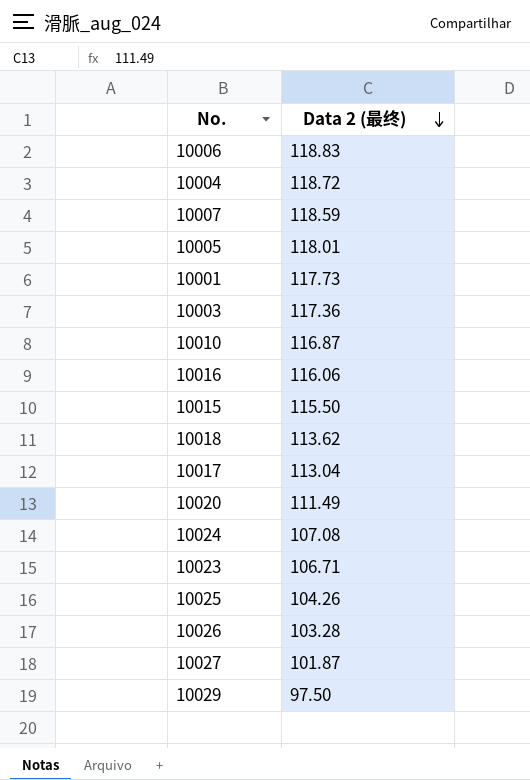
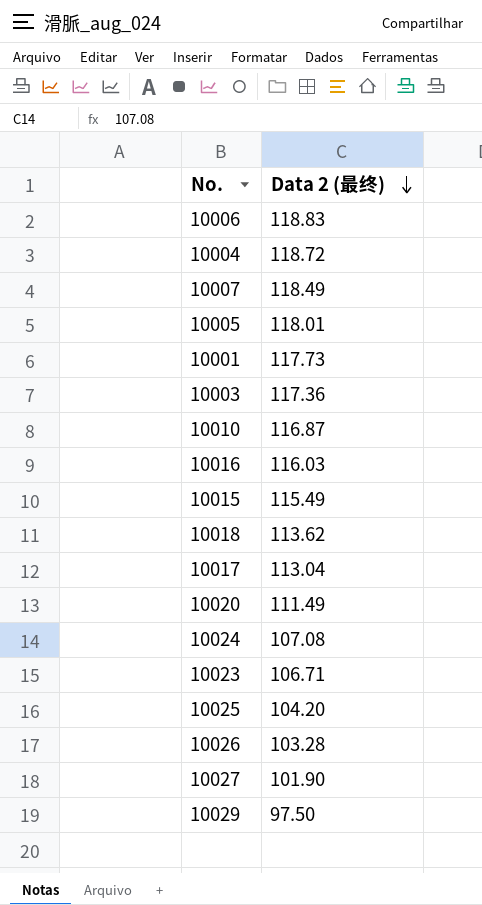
10007 | Data 2 (最终): 118.59 -> 118.49
10016 | Data 2 (最终): 116.06 -> 116.03
10015 | Data 2 (最终): 115.50 -> 115.49
10025 | Data 2 (最终): 104.26 -> 104.20
10027 | Data 2 (最终): 101.87 -> 101.90

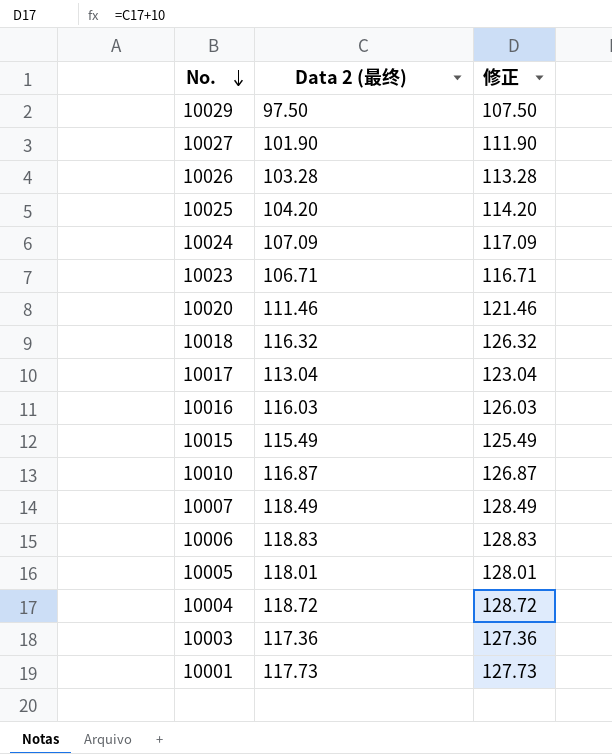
row order: Data 2 (最终) descending -> No. descending
column 修正 | formula: none -> [Data 2 (最终)] + 10
10024 | Data 2 (最终): 107.08 -> 107.09
10020 | Data 2 (最终): 111.49 -> 111.46
10018 | Data 2 (最终): 113.62 -> 116.32

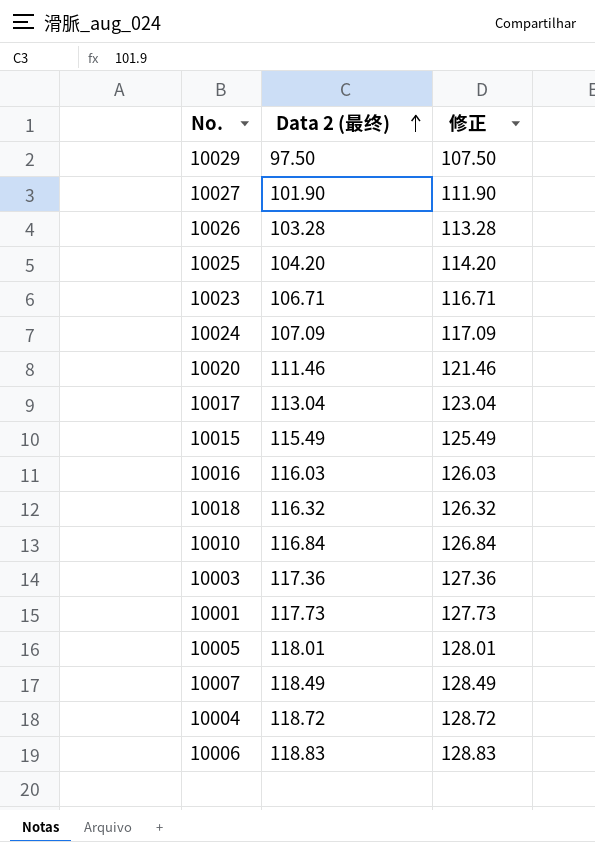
row order: No. descending -> Data 2 (最终) ascending
10010 | Data 2 (最终): 116.87 -> 116.84
10010 | 修正: 126.87 -> 126.84

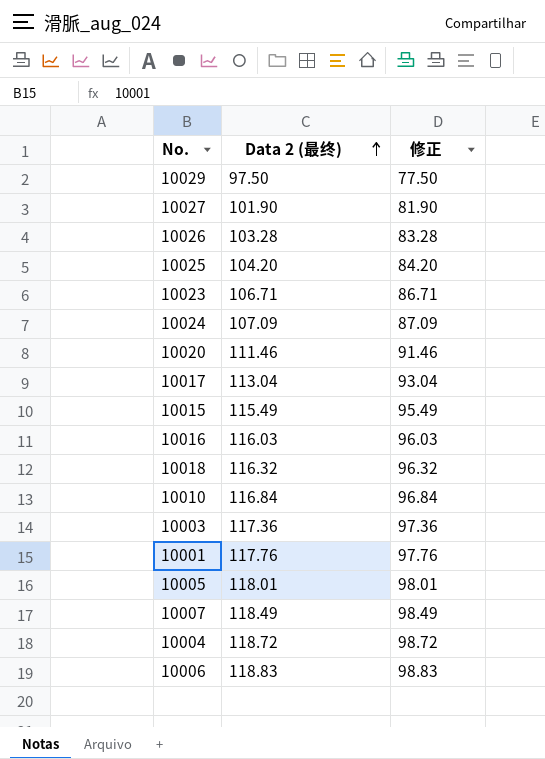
column 修正 | formula: [Data 2 (最终)] + 10 -> [Data 2 (最终)] - 20
10001 | Data 2 (最终): 117.73 -> 117.76

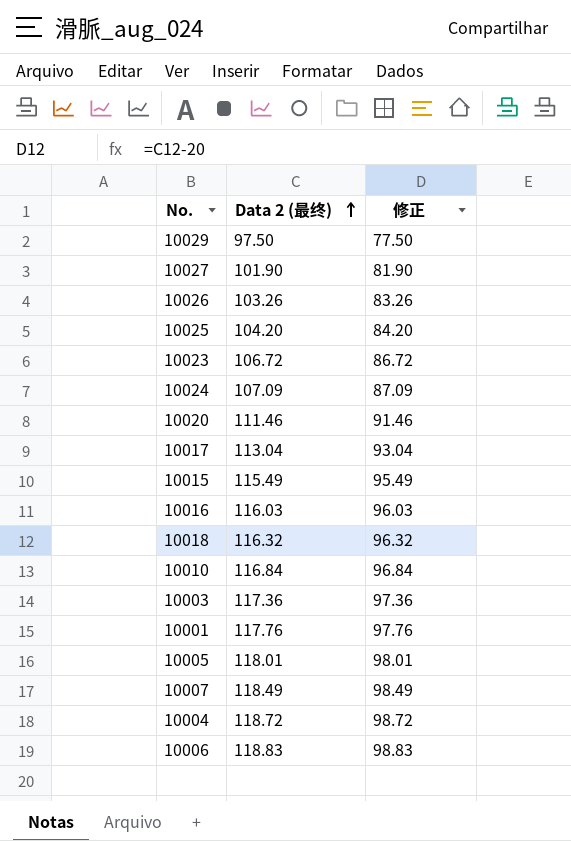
10026 | Data 2 (最终): 103.28 -> 103.26
10026 | 修正: 83.28 -> 83.26
10023 | Data 2 (最终): 106.71 -> 106.72
10023 | 修正: 86.71 -> 86.72

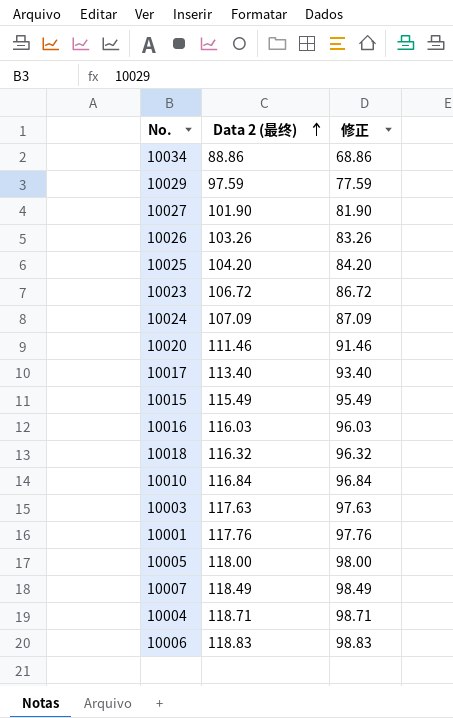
row 10034: none -> 88.86 | 68.86
10029 | Data 2 (最终): 97.50 -> 97.59
10029 | 修正: 77.50 -> 77.59
10017 | Data 2 (最终): 113.04 -> 113.40
10017 | 修正: 93.04 -> 93.40
10003 | Data 2 (最终): 117.36 -> 117.63
10003 | 修正: 97.36 -> 97.63
10005 | Data 2 (最终): 118.01 -> 118.00
10005 | 修正: 98.01 -> 98.00
10004 | Data 2 (最终): 118.72 -> 118.71
10004 | 修正: 98.72 -> 98.71

